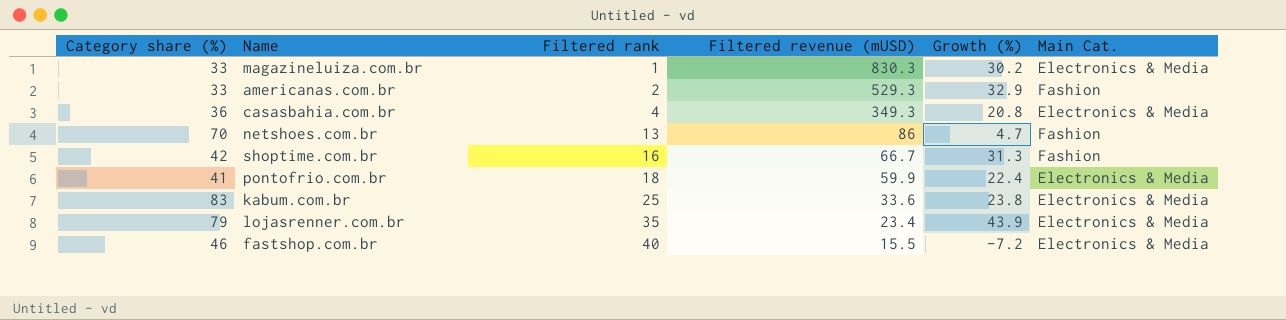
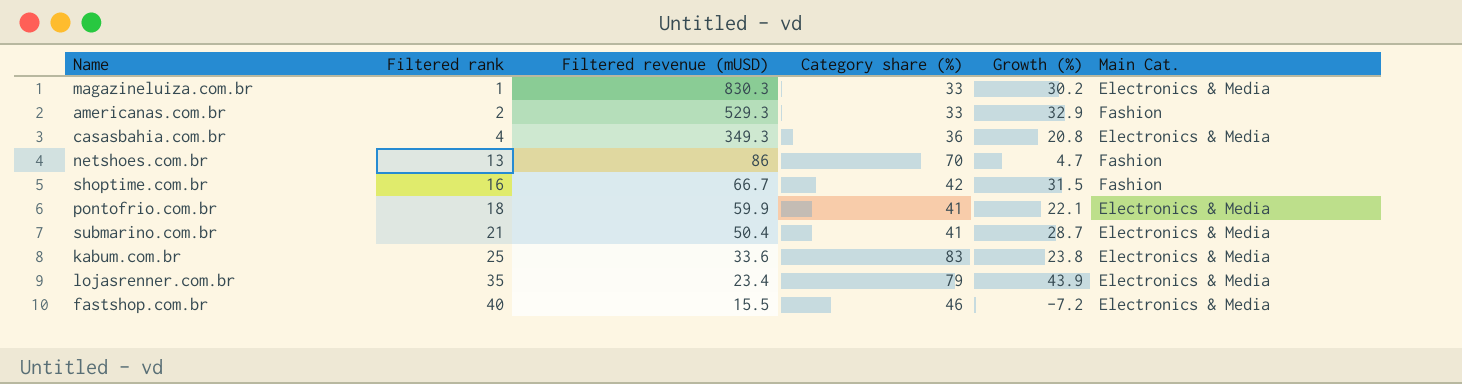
column Category share (%) | position: 1 -> 4
shoptime.com.br | Growth (%): 31.3 -> 31.5
pontofrio.com.br | Growth (%): 22.4 -> 22.1
row submarino.com.br: none -> 21 | 50.4 | 41 | 28.7 | Electronics & Media

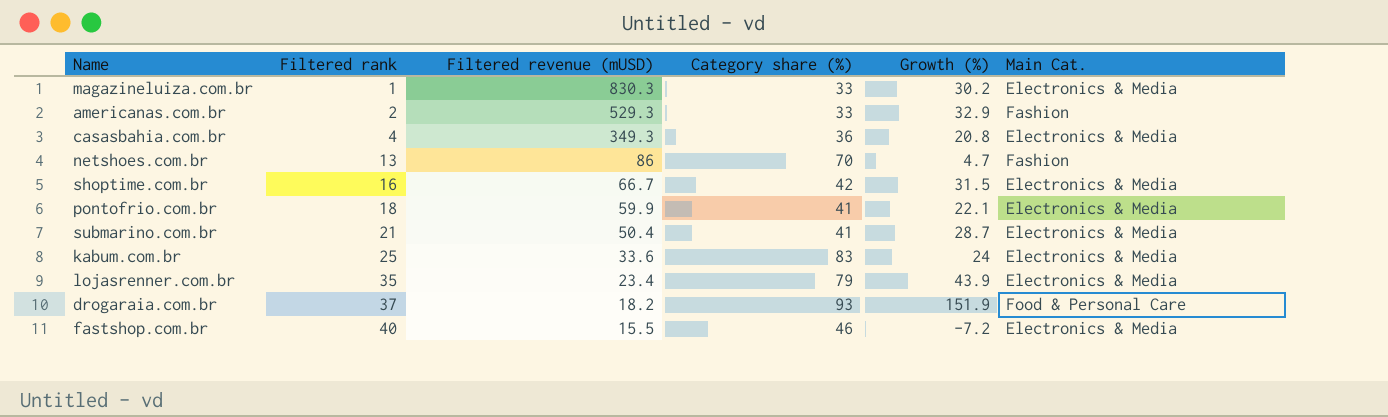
shoptime.com.br | Main Cat.: Fashion -> Electronics & Media
kabum.com.br | Growth (%): 23.8 -> 24
row drogaraia.com.br: none -> 37 | 18.2 | 93 | 151.9 | Food & Personal Care

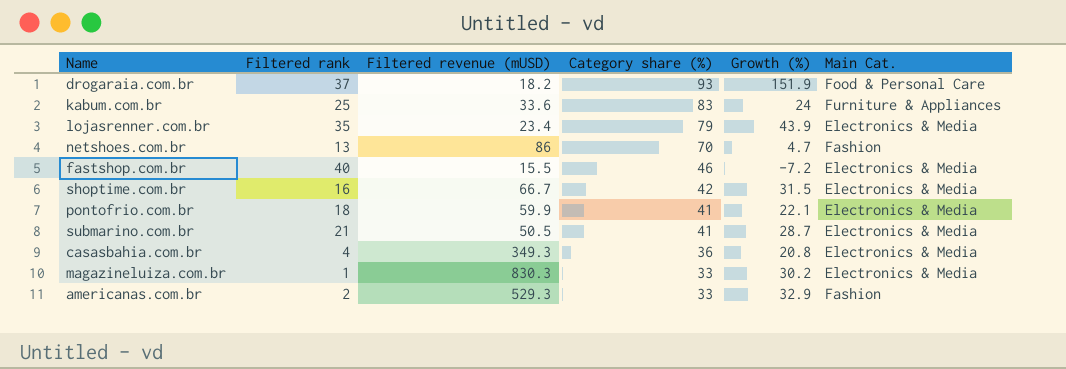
row order: Filtered rank ascending -> Category share (%) descending
kabum.com.br | Main Cat.: Electronics & Media -> Furniture & Appliances
submarino.com.br | Filtered revenue (mUSD): 50.4 -> 50.5

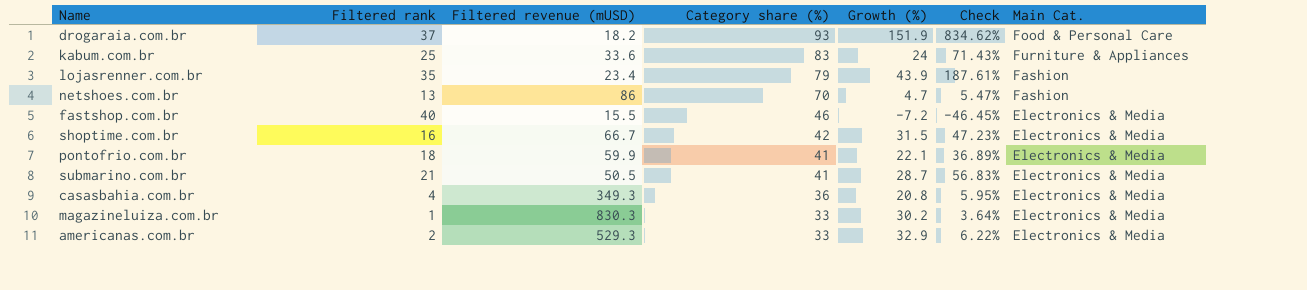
column Check | formula: none -> [Growth (%)] / [Filtered revenue (mUSD)]
lojasrenner.com.br | Main Cat.: Electronics & Media -> Fashion
americanas.com.br | Main Cat.: Fashion -> Electronics & Media

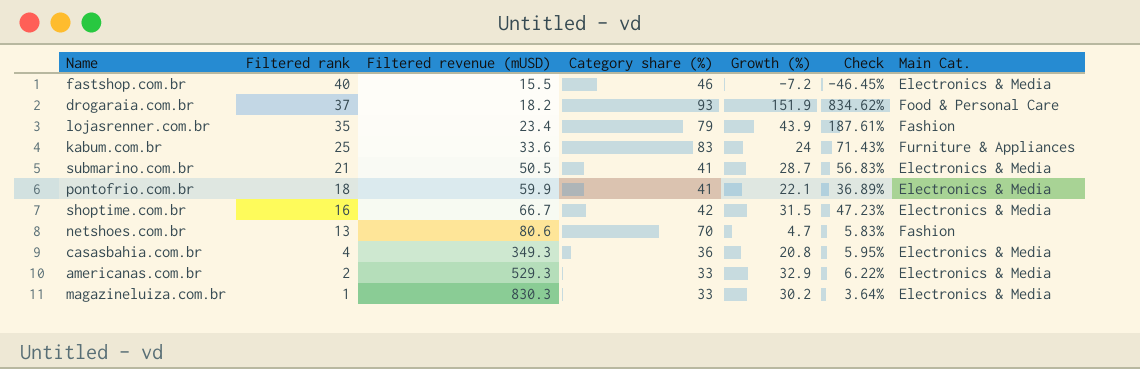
row order: Category share (%) descending -> Filtered rank descending
netshoes.com.br | Filtered revenue (mUSD): 86 -> 80.6
netshoes.com.br | Check: 5.47% -> 5.83%

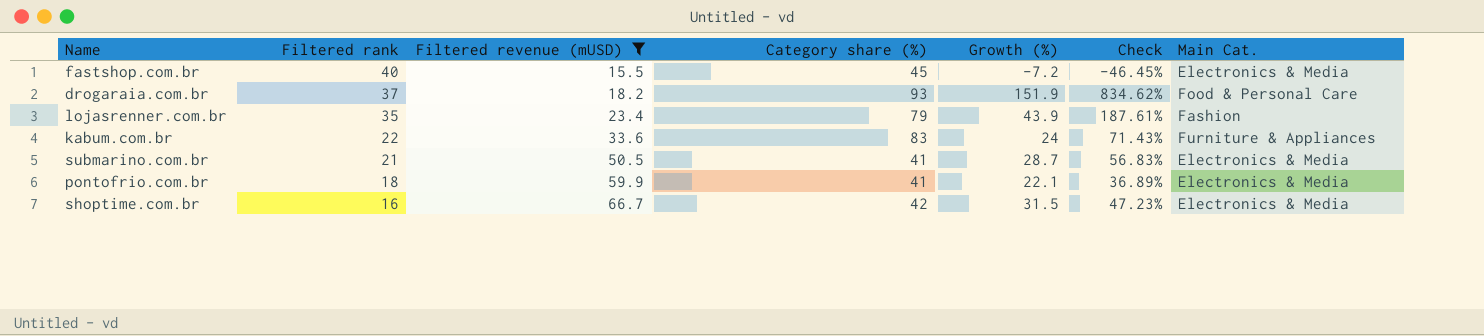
filter: none -> Filtered revenue (mUSD) <= 66.7
fastshop.com.br | Category share (%): 46 -> 45
kabum.com.br | Filtered rank: 25 -> 22

